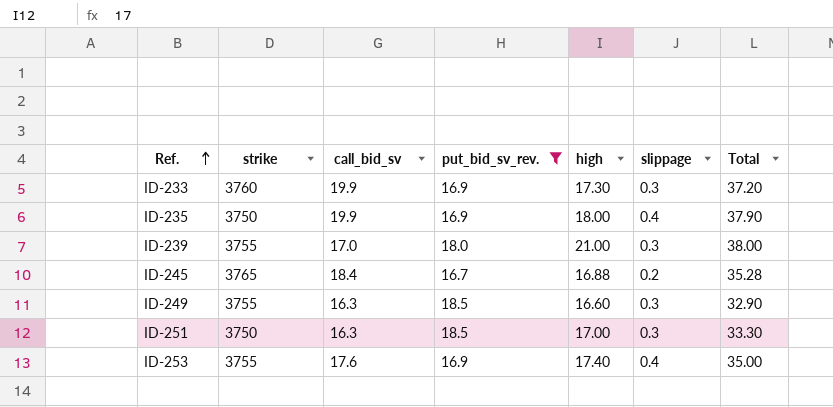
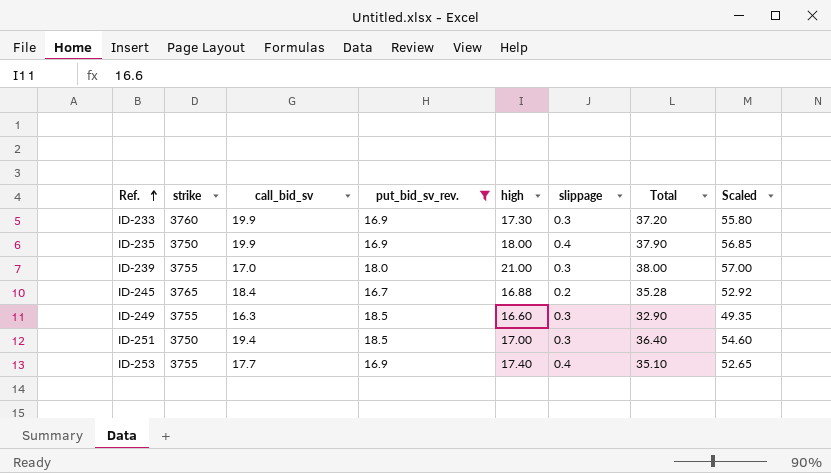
column Scaled | formula: none -> [Total] * 1.5
ID-251 | call_bid_sv: 16.3 -> 19.4
ID-251 | Total: 33.30 -> 36.40
ID-253 | call_bid_sv: 17.6 -> 17.7
ID-253 | Total: 35.00 -> 35.10

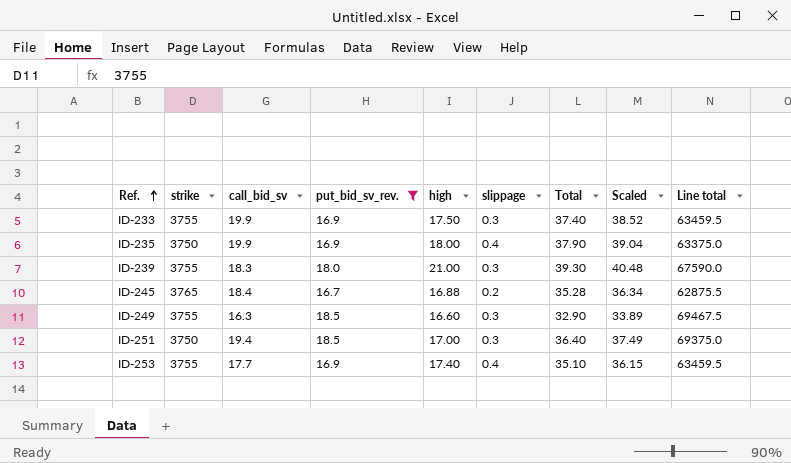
column Scaled | formula: [Total] * 1.5 -> [Total] * 1.03
column Line total | formula: none -> [strike] * [put_bid_sv_rev.]
ID-233 | strike: 3760 -> 3755
ID-233 | high: 17.30 -> 17.50
ID-233 | Total: 37.20 -> 37.40
ID-239 | call_bid_sv: 17.0 -> 18.3
ID-239 | Total: 38.00 -> 39.30

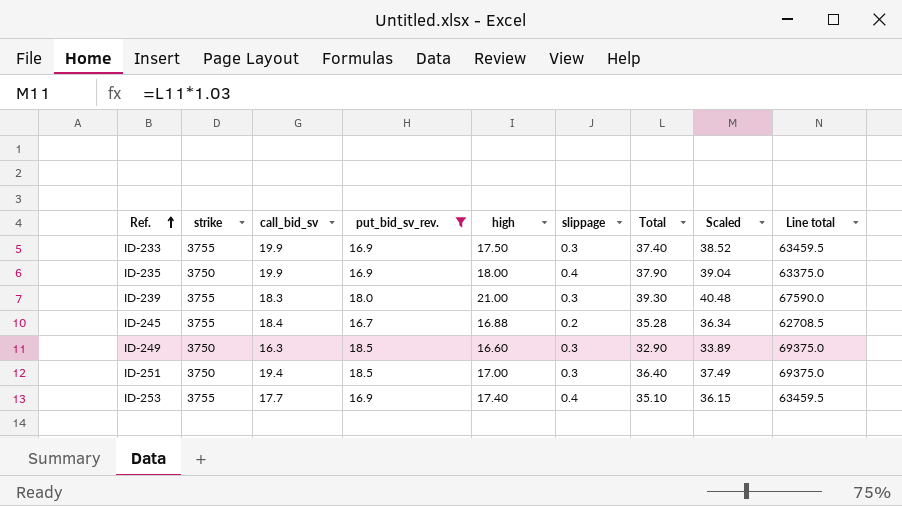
ID-245 | strike: 3765 -> 3755
ID-245 | Line total: 62875.5 -> 62708.5
ID-249 | strike: 3755 -> 3750
ID-249 | Line total: 69467.5 -> 69375.0

